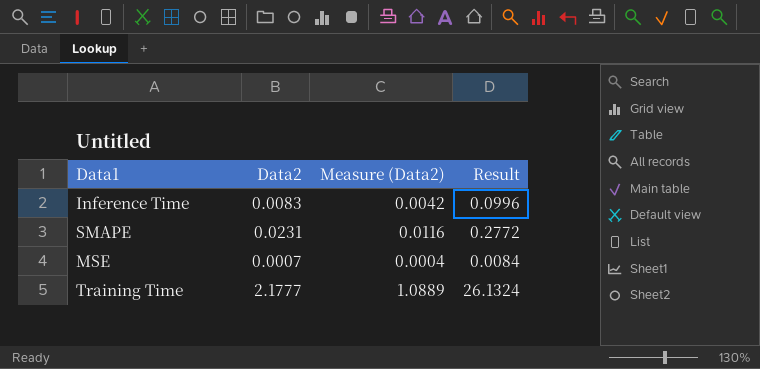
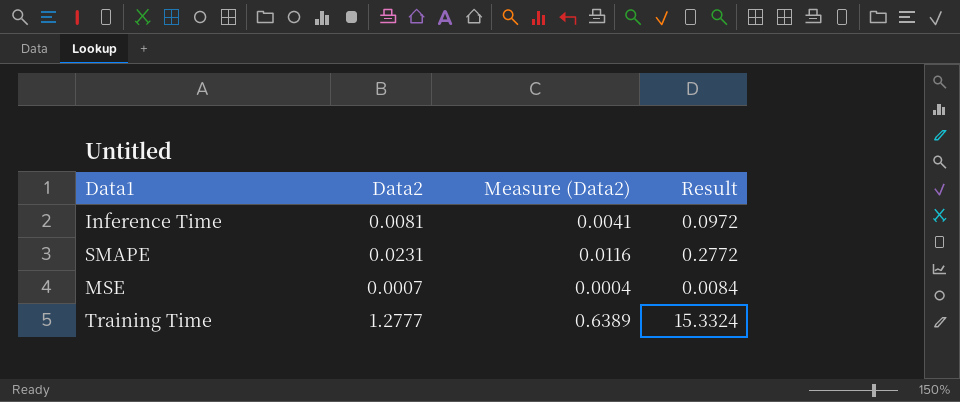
Inference Time | Data2: 0.0083 -> 0.0081
Inference Time | Measure (Data2): 0.0042 -> 0.0041
Inference Time | Result: 0.0996 -> 0.0972
Training Time | Data2: 2.1777 -> 1.2777
Training Time | Measure (Data2): 1.0889 -> 0.6389
Training Time | Result: 26.1324 -> 15.3324

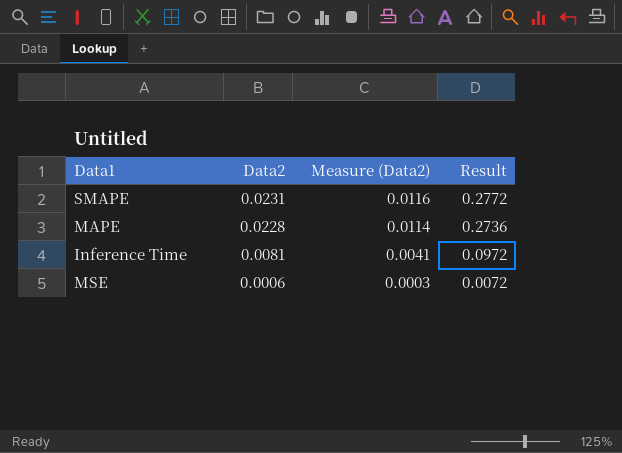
row order: none -> Data2 descending
row Training Time: 1.2777 | 0.6389 | 15.3324 -> none
row MAPE: none -> 0.0228 | 0.0114 | 0.2736
MSE | Data2: 0.0007 -> 0.0006
MSE | Measure (Data2): 0.0004 -> 0.0003
MSE | Result: 0.0084 -> 0.0072

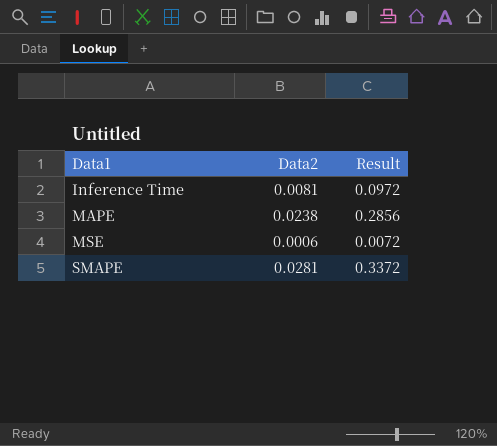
row order: Data2 descending -> Data1 ascending
column Measure (Data2) | formula: [Data2] * 0.5 -> none
MAPE | Data2: 0.0228 -> 0.0238
MAPE | Result: 0.2736 -> 0.2856
SMAPE | Data2: 0.0231 -> 0.0281
SMAPE | Result: 0.2772 -> 0.3372

